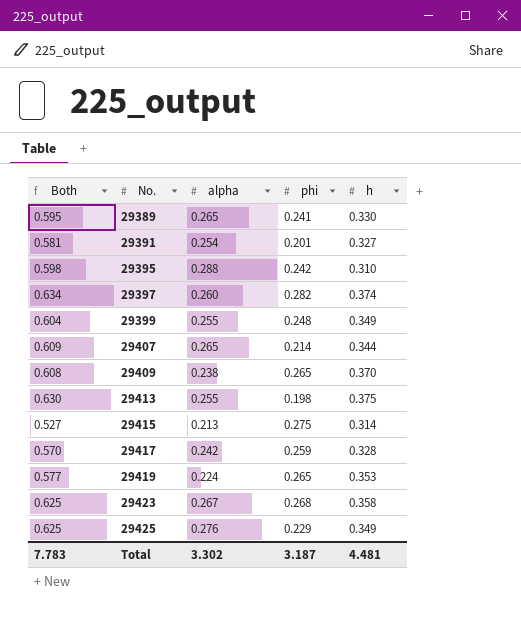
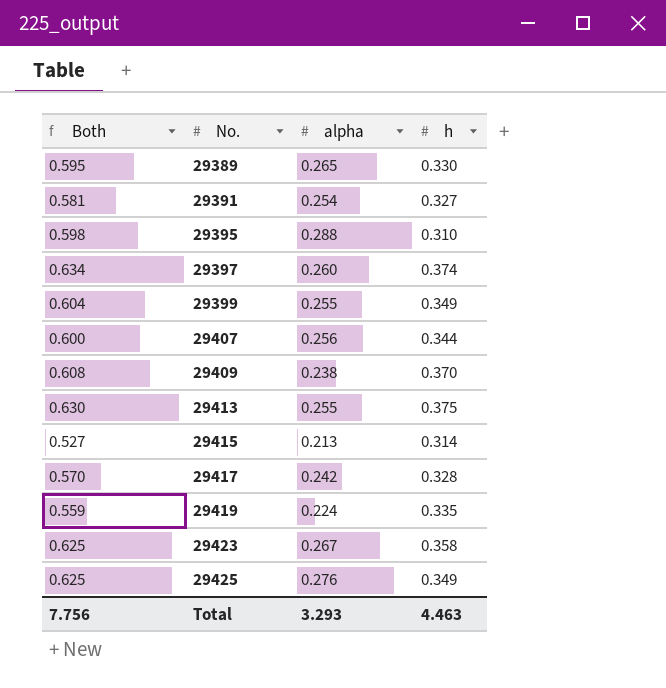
column phi | position: 4 -> none
29407 | Both: 0.609 -> 0.600
29407 | alpha: 0.265 -> 0.256
29419 | Both: 0.577 -> 0.559
29419 | h: 0.353 -> 0.335
Total | Both: 7.783 -> 7.756
Total | alpha: 3.302 -> 3.293
Total | h: 4.481 -> 4.463

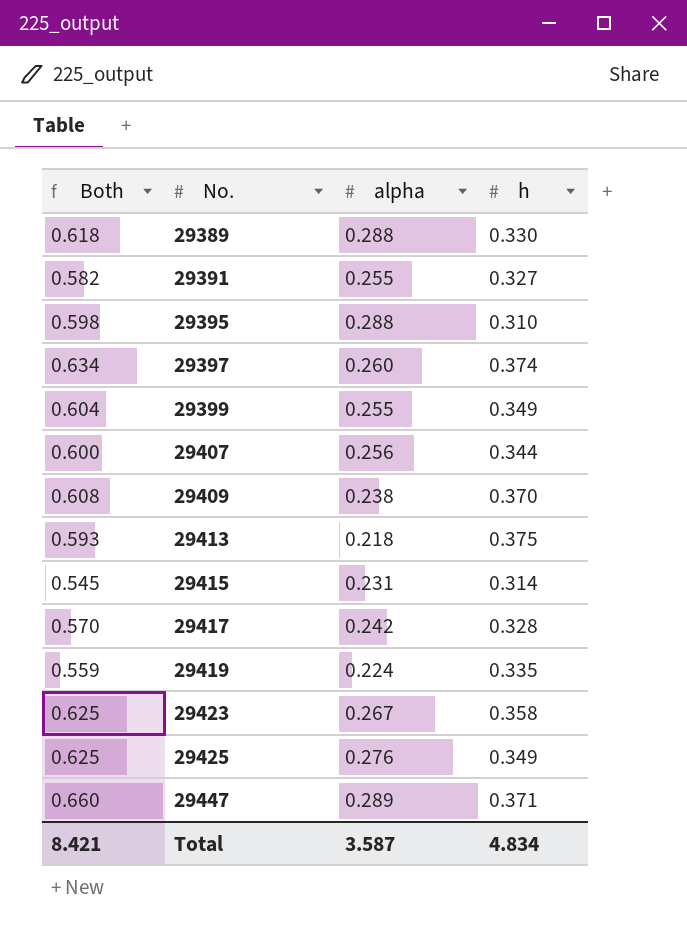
29389 | Both: 0.595 -> 0.618
29389 | alpha: 0.265 -> 0.288
29391 | Both: 0.581 -> 0.582
29391 | alpha: 0.254 -> 0.255
29413 | Both: 0.630 -> 0.593
29413 | alpha: 0.255 -> 0.218
29415 | Both: 0.527 -> 0.545
29415 | alpha: 0.213 -> 0.231
row 29447: none -> 0.660 | 0.289 | 0.371
Total | Both: 7.756 -> 8.421
Total | alpha: 3.293 -> 3.587
Total | h: 4.463 -> 4.834

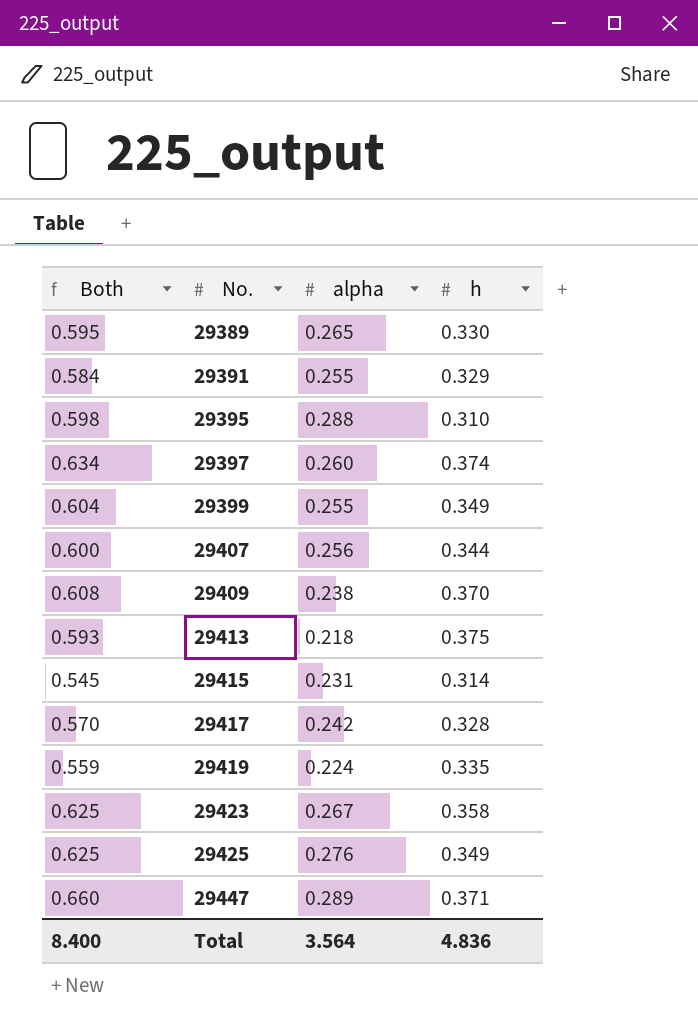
29389 | Both: 0.618 -> 0.595
29389 | alpha: 0.288 -> 0.265
29391 | Both: 0.582 -> 0.584
29391 | h: 0.327 -> 0.329
Total | Both: 8.421 -> 8.400
Total | alpha: 3.587 -> 3.564
Total | h: 4.834 -> 4.836

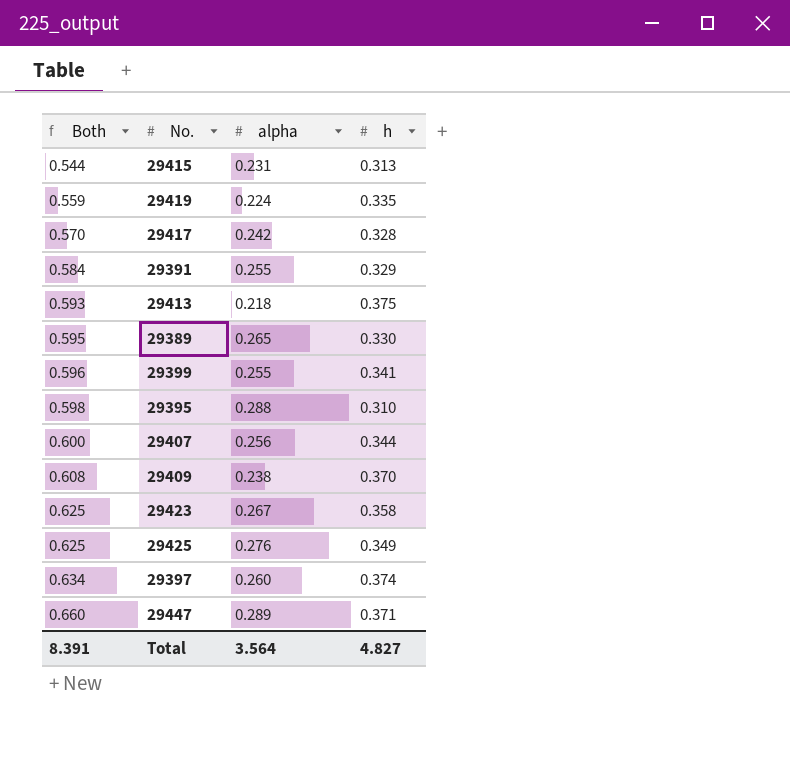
row order: No. ascending -> Both ascending
29415 | Both: 0.545 -> 0.544
29415 | h: 0.314 -> 0.313
29399 | Both: 0.604 -> 0.596
29399 | h: 0.349 -> 0.341
Total | Both: 8.400 -> 8.391
Total | h: 4.836 -> 4.827

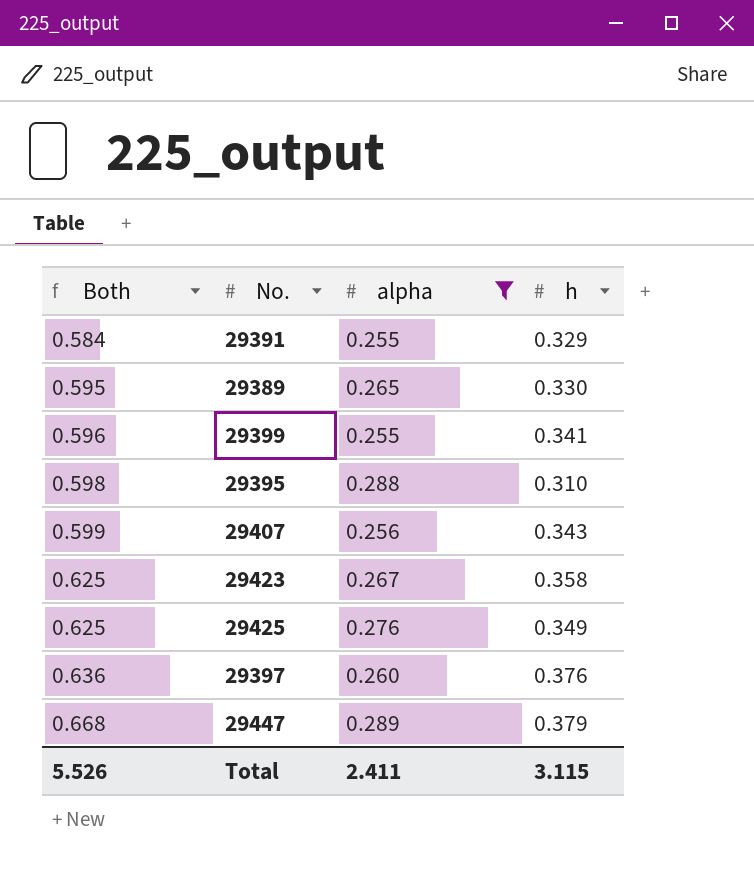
filter: none -> alpha >= 0.255
29407 | Both: 0.600 -> 0.599
29407 | h: 0.344 -> 0.343
29397 | Both: 0.634 -> 0.636
29397 | h: 0.374 -> 0.376
29447 | Both: 0.660 -> 0.668
29447 | h: 0.371 -> 0.379
Total | Both: 8.391 -> 5.526
Total | alpha: 3.564 -> 2.411
Total | h: 4.827 -> 3.115

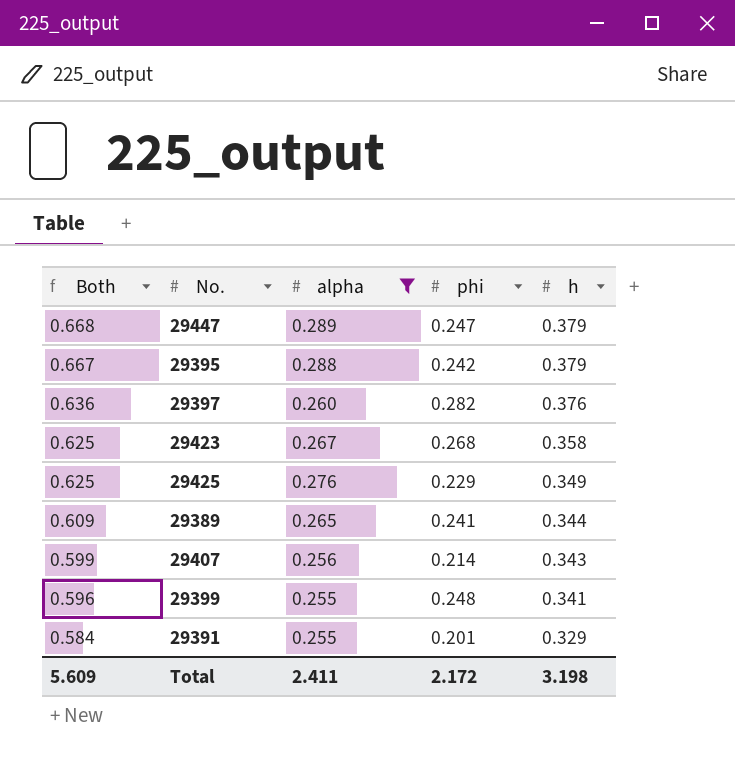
row order: Both ascending -> Both descending
column phi | position: none -> 4
29395 | Both: 0.598 -> 0.667
29395 | h: 0.310 -> 0.379
29389 | Both: 0.595 -> 0.609
29389 | h: 0.330 -> 0.344
Total | Both: 5.526 -> 5.609
Total | h: 3.115 -> 3.198

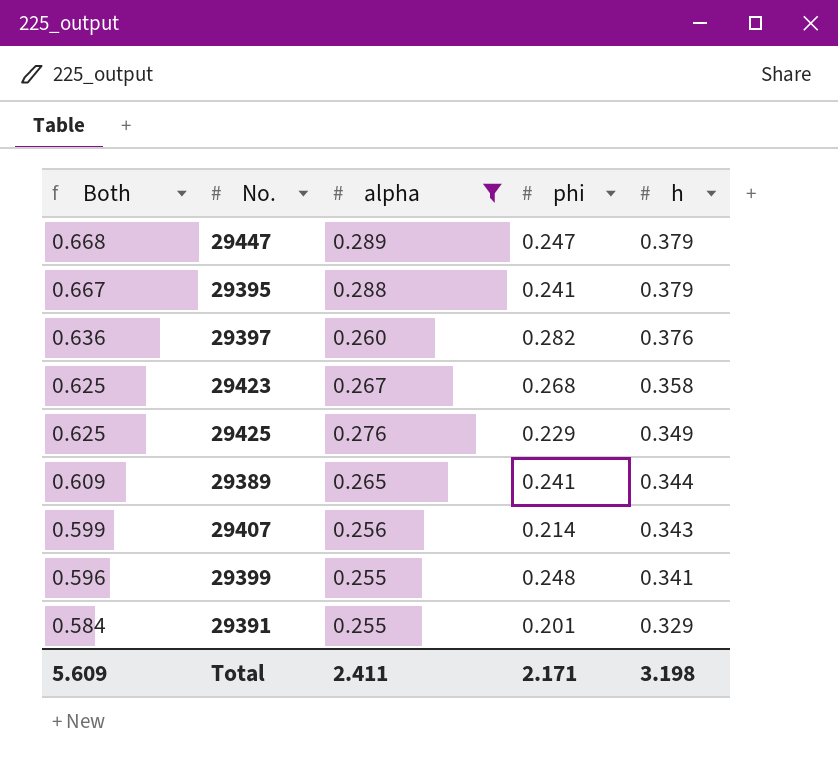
29395 | phi: 0.242 -> 0.241
Total | phi: 2.172 -> 2.171

